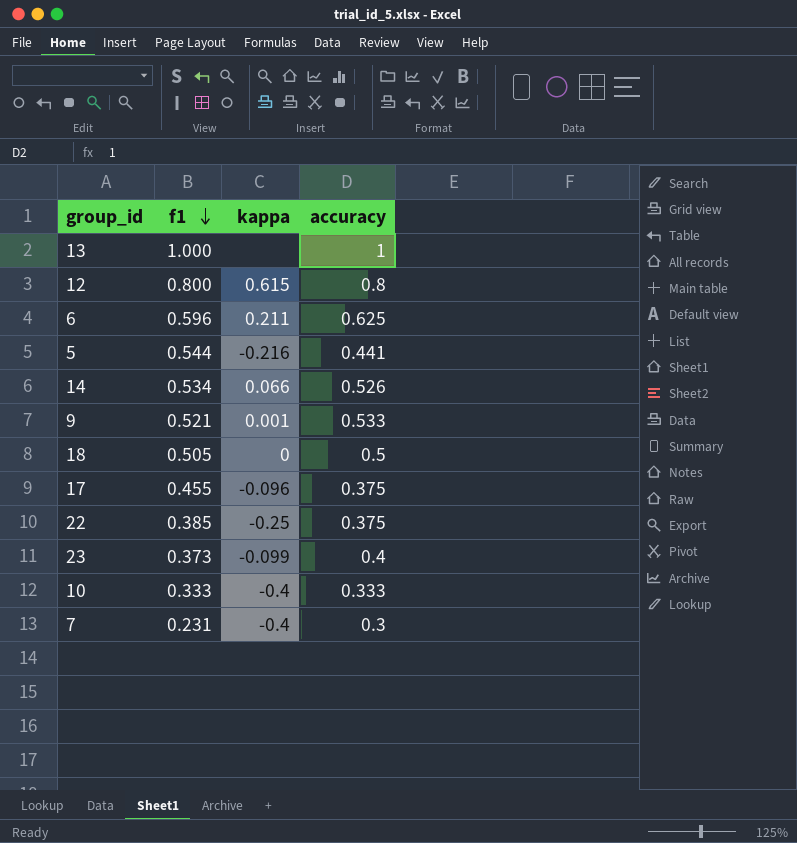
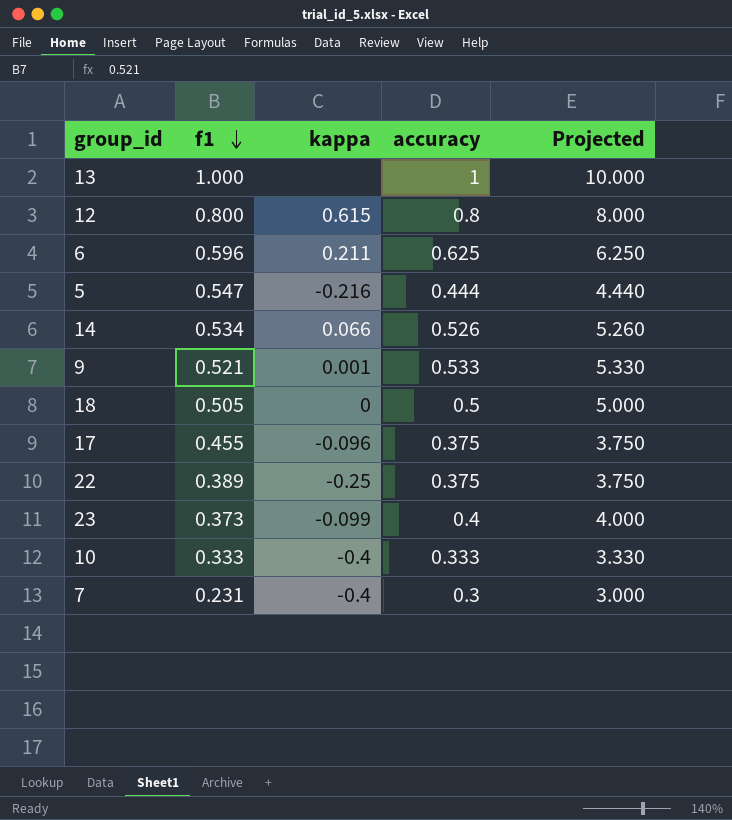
column Projected | formula: none -> [accuracy] * 10
5 | f1: 0.544 -> 0.547
5 | accuracy: 0.441 -> 0.444
22 | f1: 0.385 -> 0.389

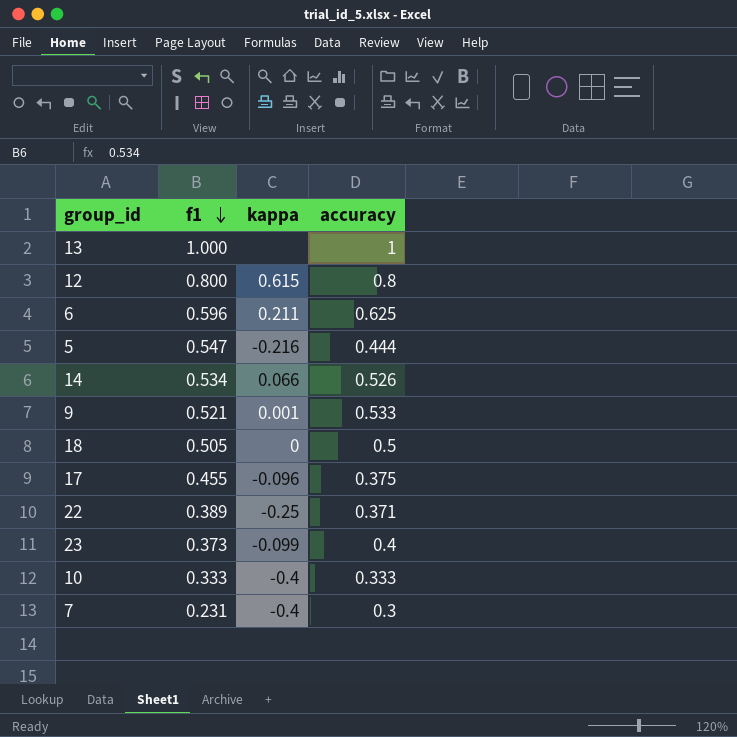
column Projected | formula: [accuracy] * 10 -> none
22 | accuracy: 0.375 -> 0.371

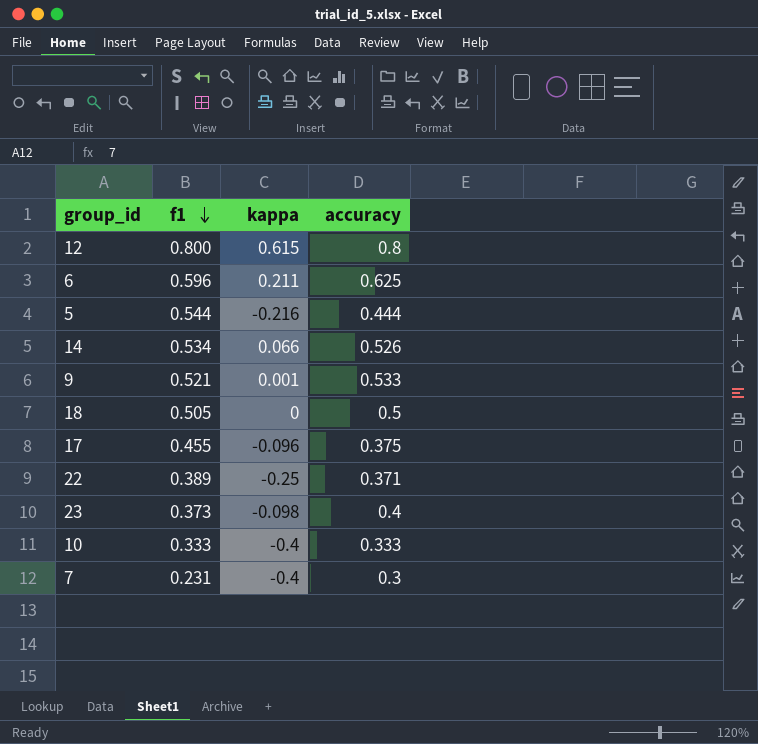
row 13: 1.000 | none | 1 -> none
5 | f1: 0.547 -> 0.544
23 | kappa: -0.099 -> -0.098

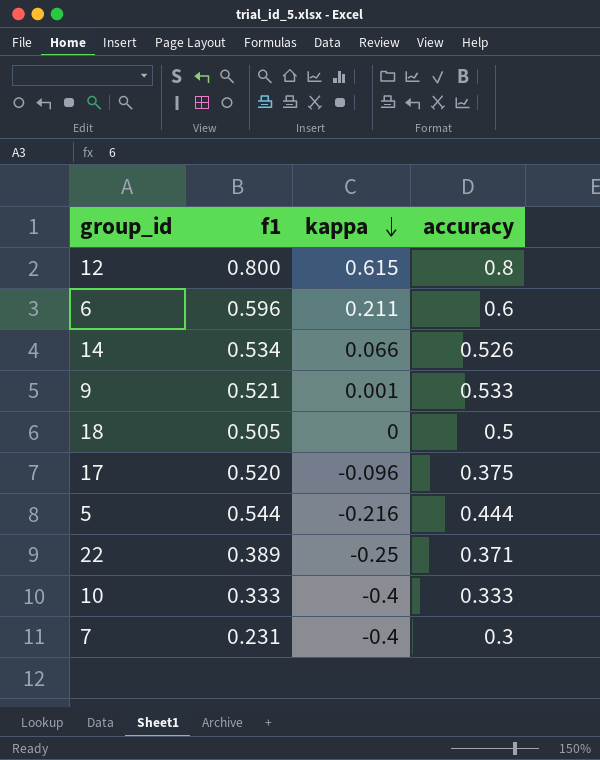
row order: f1 descending -> kappa descending
row 23: 0.373 | -0.098 | 0.4 -> none
6 | accuracy: 0.625 -> 0.6
17 | f1: 0.455 -> 0.520

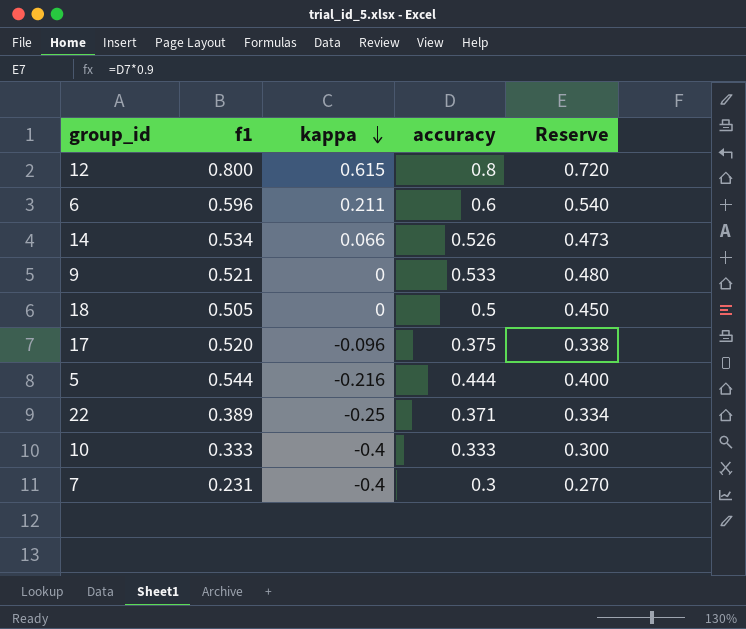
column Reserve | formula: none -> [accuracy] * 0.9
9 | kappa: 0.001 -> 0

